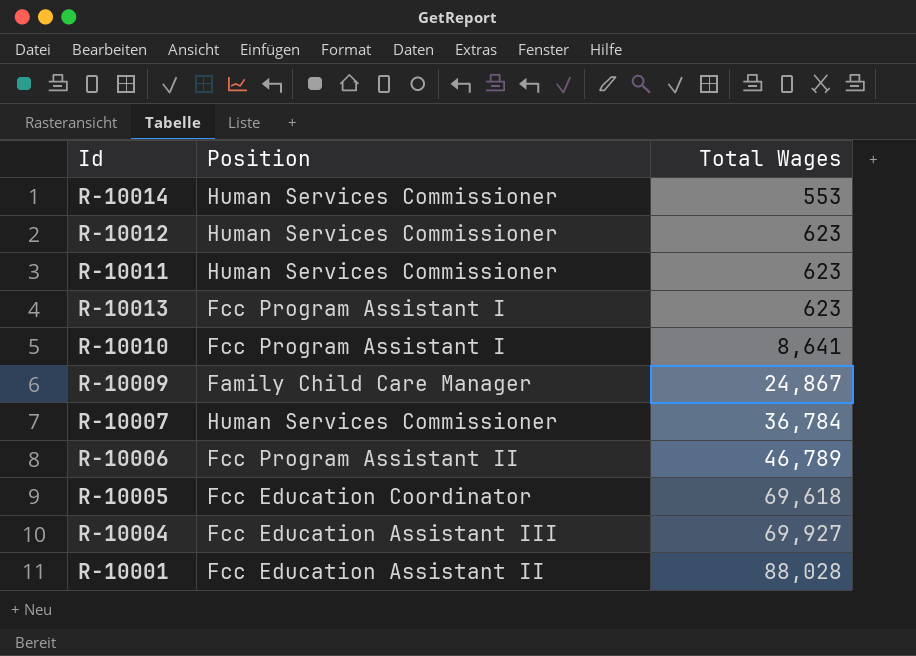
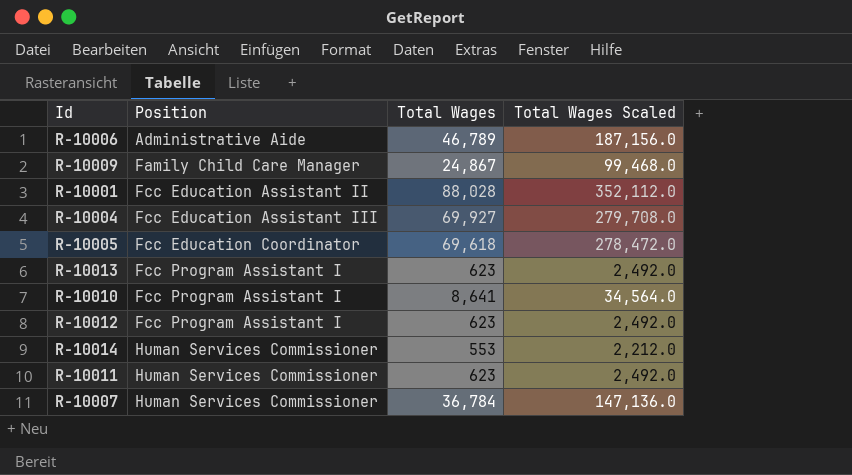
row order: Total Wages ascending -> Position ascending
column Total Wages Scaled | formula: none -> [Total Wages] * 4
R-10006 | Position: Fcc Program Assistant II -> Administrative Aide
R-10012 | Position: Human Services Commissioner -> Fcc Program Assistant I

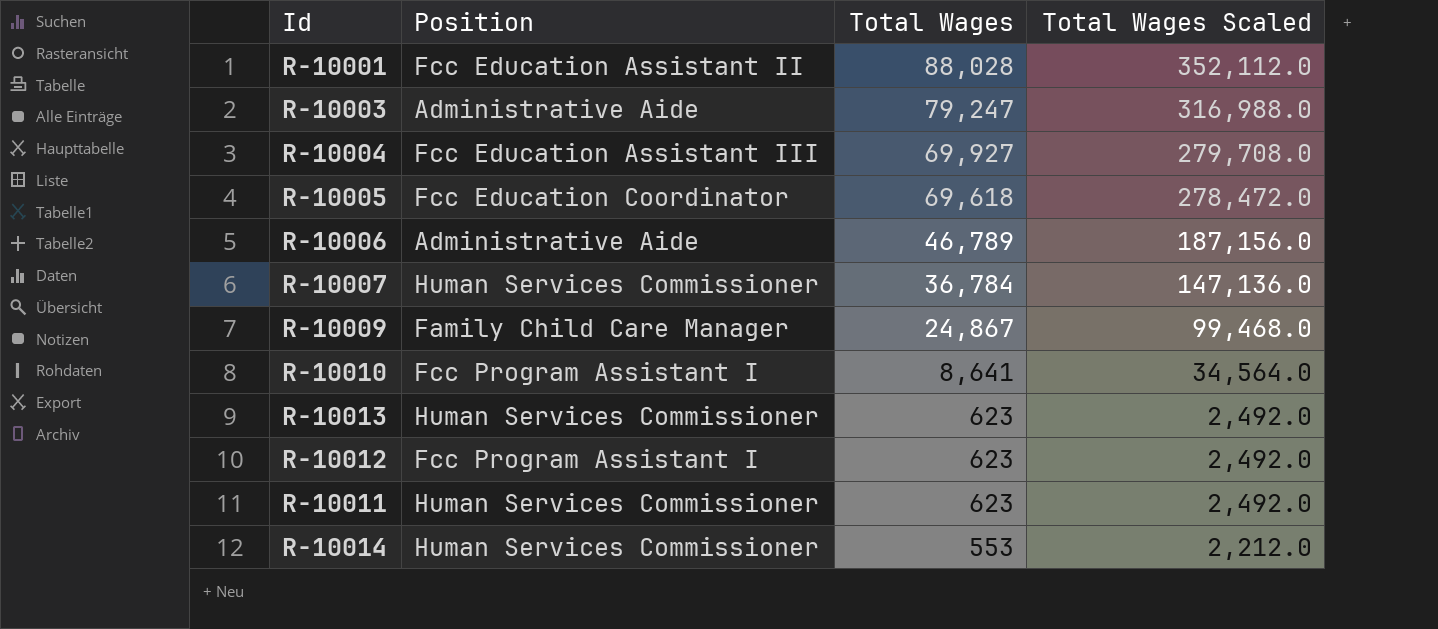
row order: Position ascending -> Total Wages descending
row R-10003: none -> Administrative Aide | 79,247 | 316,988.0
R-10013 | Position: Fcc Program Assistant I -> Human Services Commissioner

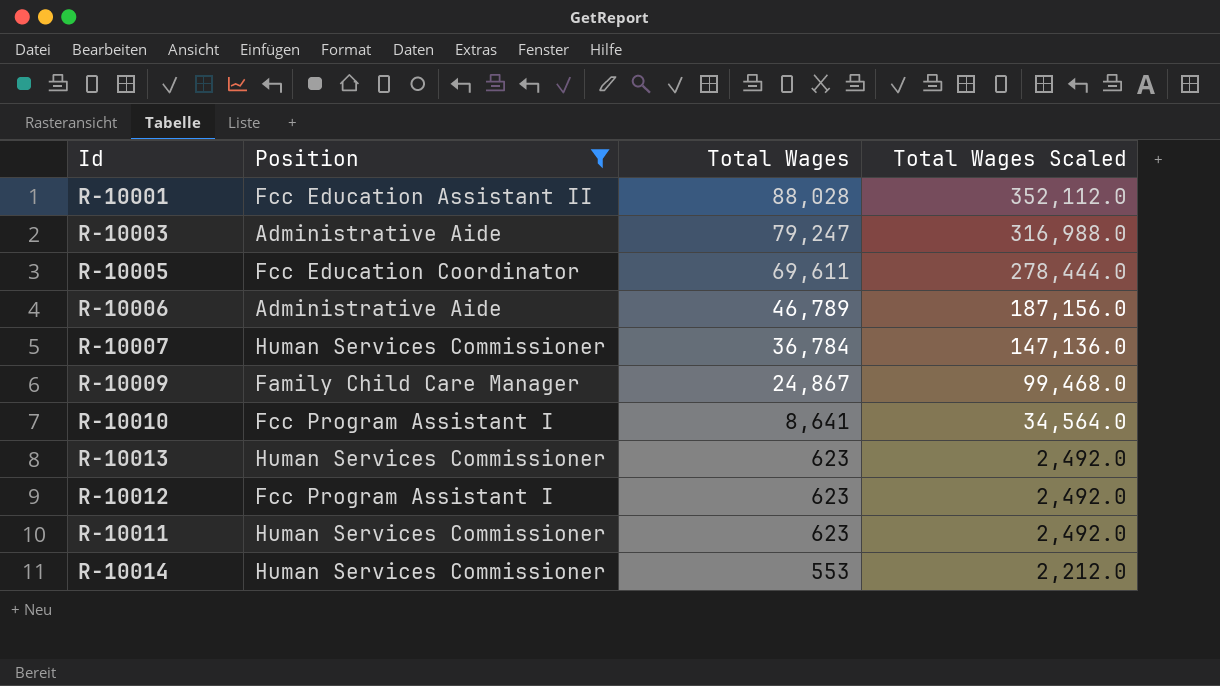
filter: none -> Position != Fcc Education Assistant III
R-10005 | Total Wages: 69,618 -> 69,611
R-10005 | Total Wages Scaled: 278,472.0 -> 278,444.0

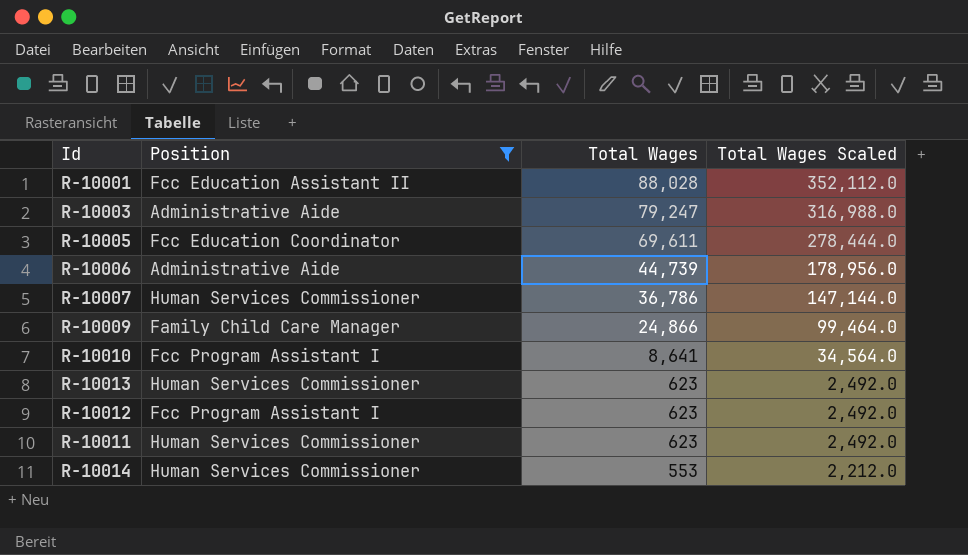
R-10006 | Total Wages: 46,789 -> 44,739
R-10006 | Total Wages Scaled: 187,156.0 -> 178,956.0
R-10007 | Total Wages: 36,784 -> 36,786
R-10007 | Total Wages Scaled: 147,136.0 -> 147,144.0
R-10009 | Total Wages: 24,867 -> 24,866
R-10009 | Total Wages Scaled: 99,468.0 -> 99,464.0

